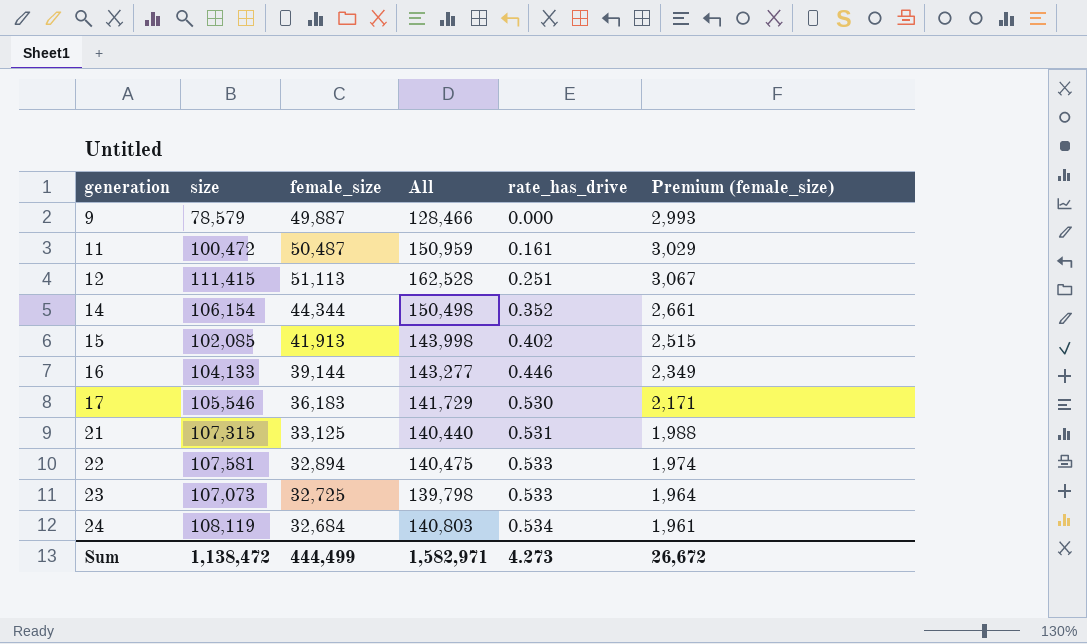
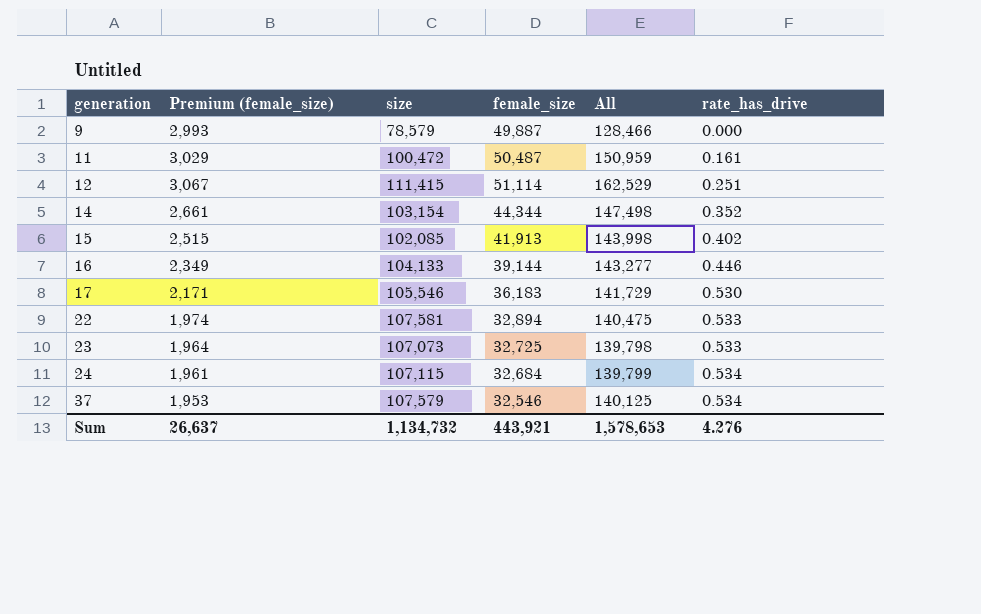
column Premium (female_size) | position: 6 -> 2
row 21: 107,315 | 33,125 | 140,440 | 0.531 | 1,988 -> none
12 | female_size: 51,113 -> 51,114
12 | All: 162,528 -> 162,529
14 | size: 106,154 -> 103,154
14 | All: 150,498 -> 147,498
24 | size: 108,119 -> 107,115
24 | All: 140,803 -> 139,799
row 37: none -> 1,953 | 107,579 | 32,546 | 140,125 | 0.534
Sum | Premium (female_size): 26,672 -> 26,637
Sum | size: 1,138,472 -> 1,134,732
Sum | female_size: 444,499 -> 443,921
Sum | All: 1,582,971 -> 1,578,653
Sum | rate_has_drive: 4.273 -> 4.276

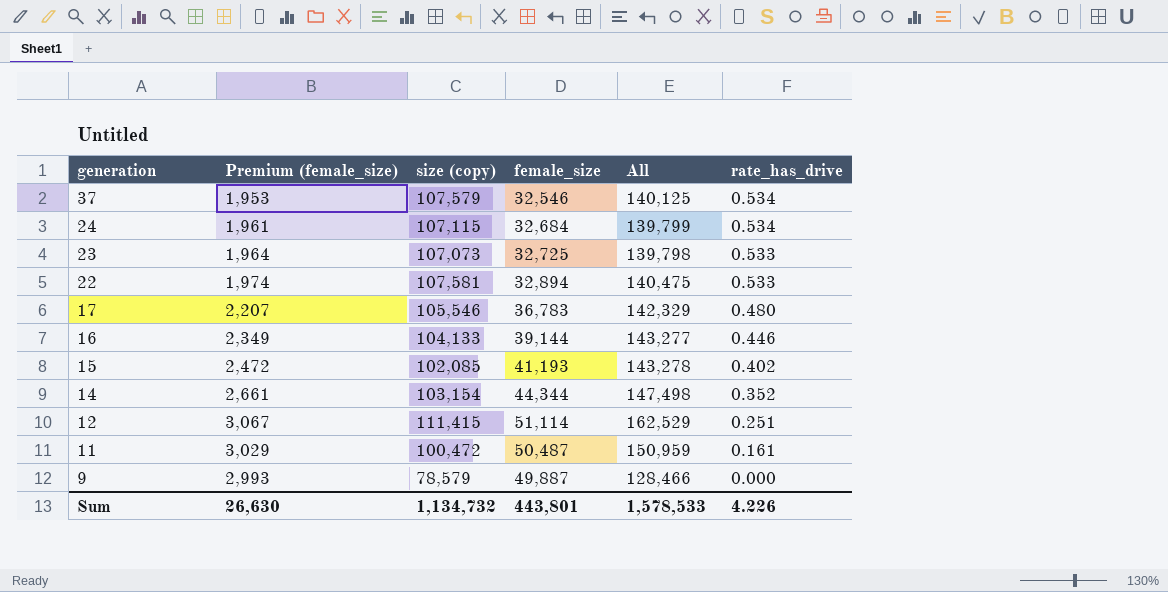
row order: generation ascending -> generation descending
column name: size -> size (copy)
17 | Premium (female_size): 2,171 -> 2,207
17 | female_size: 36,183 -> 36,783
17 | All: 141,729 -> 142,329
17 | rate_has_drive: 0.530 -> 0.480
15 | Premium (female_size): 2,515 -> 2,472
15 | female_size: 41,913 -> 41,193
15 | All: 143,998 -> 143,278
Sum | Premium (female_size): 26,637 -> 26,630
Sum | female_size: 443,921 -> 443,801
Sum | All: 1,578,653 -> 1,578,533
Sum | rate_has_drive: 4.276 -> 4.226

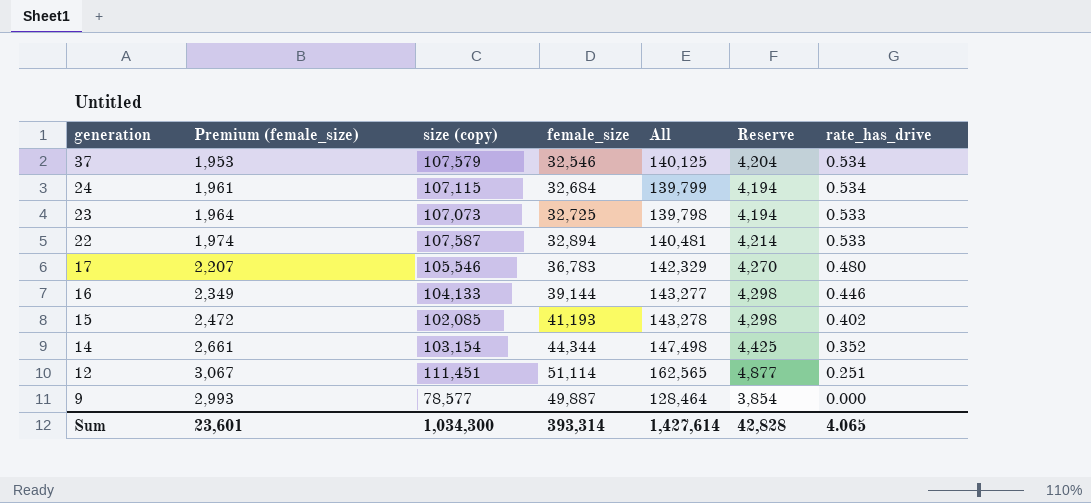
column Reserve | formula: none -> [All] * 0.03
row 11: 3,029 | 100,472 | 50,487 | 150,959 | 0.161 -> none
22 | size (copy): 107,581 -> 107,587
22 | All: 140,475 -> 140,481
12 | size (copy): 111,415 -> 111,451
12 | All: 162,529 -> 162,565
9 | size (copy): 78,579 -> 78,577
9 | All: 128,466 -> 128,464
Sum | Premium (female_size): 26,630 -> 23,601
Sum | size (copy): 1,134,732 -> 1,034,300
Sum | female_size: 443,801 -> 393,314
Sum | All: 1,578,533 -> 1,427,614
Sum | rate_has_drive: 4.226 -> 4.065

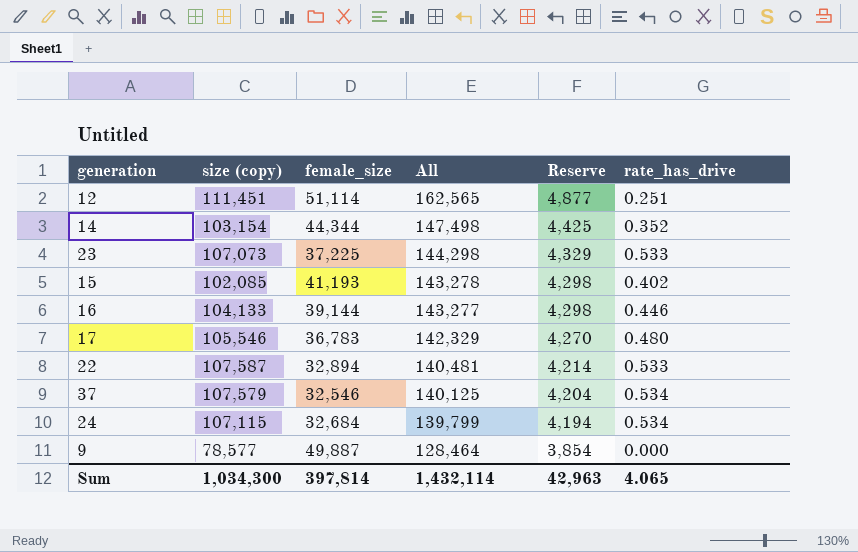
row order: generation descending -> All descending
column Premium (female_size) | formula: [female_size] * 0.06 -> none
23 | female_size: 32,725 -> 37,225
23 | All: 139,798 -> 144,298
23 | Reserve: 4,194 -> 4,329
Sum | female_size: 393,314 -> 397,814
Sum | All: 1,427,614 -> 1,432,114
Sum | Reserve: 42,828 -> 42,963

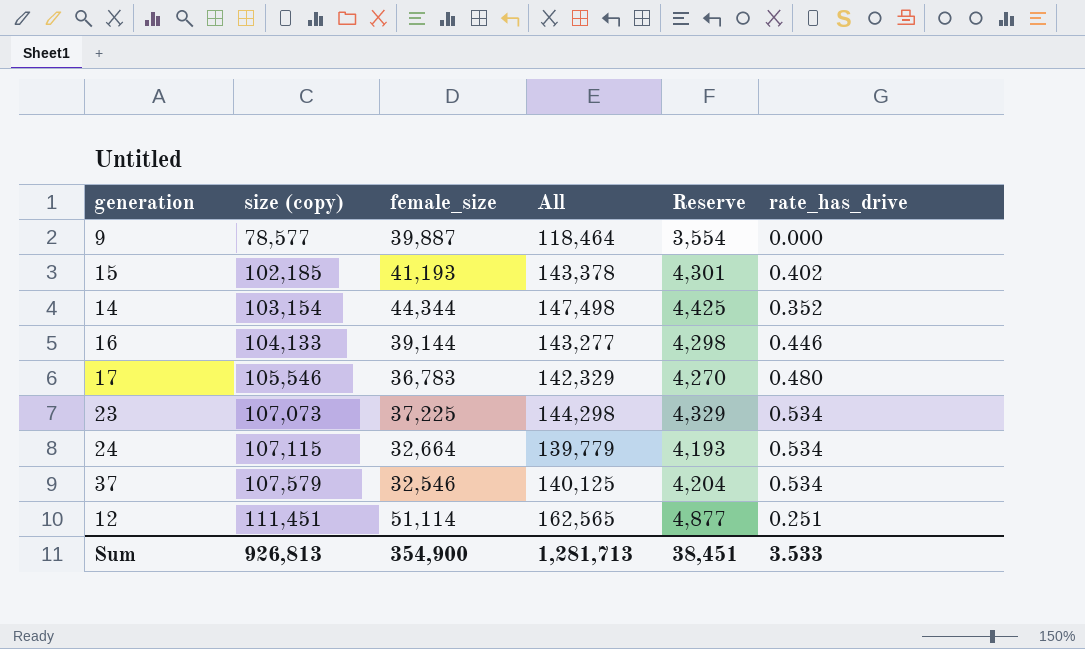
row order: All descending -> size (copy) ascending
row 22: 107,587 | 32,894 | 140,481 | 4,214 | 0.533 -> none
9 | female_size: 49,887 -> 39,887
9 | All: 128,464 -> 118,464
9 | Reserve: 3,854 -> 3,554
15 | size (copy): 102,085 -> 102,185
15 | All: 143,278 -> 143,378
15 | Reserve: 4,298 -> 4,301
23 | rate_has_drive: 0.533 -> 0.534
24 | female_size: 32,684 -> 32,664
24 | All: 139,799 -> 139,779
24 | Reserve: 4,194 -> 4,193
Sum | size (copy): 1,034,300 -> 926,813
Sum | female_size: 397,814 -> 354,900
Sum | All: 1,432,114 -> 1,281,713
Sum | Reserve: 42,963 -> 38,451
Sum | rate_has_drive: 4.065 -> 3.533

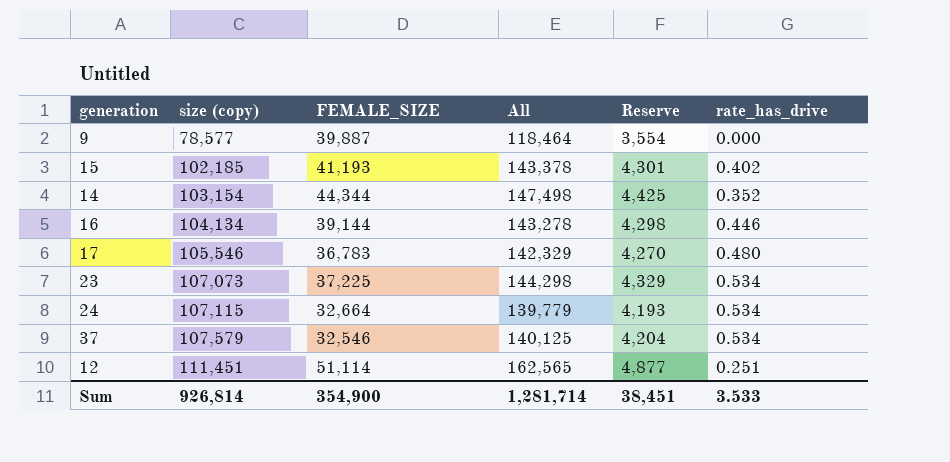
column name: female_size -> FEMALE_SIZE
16 | size (copy): 104,133 -> 104,134
16 | All: 143,277 -> 143,278
Sum | size (copy): 926,813 -> 926,814
Sum | All: 1,281,713 -> 1,281,714

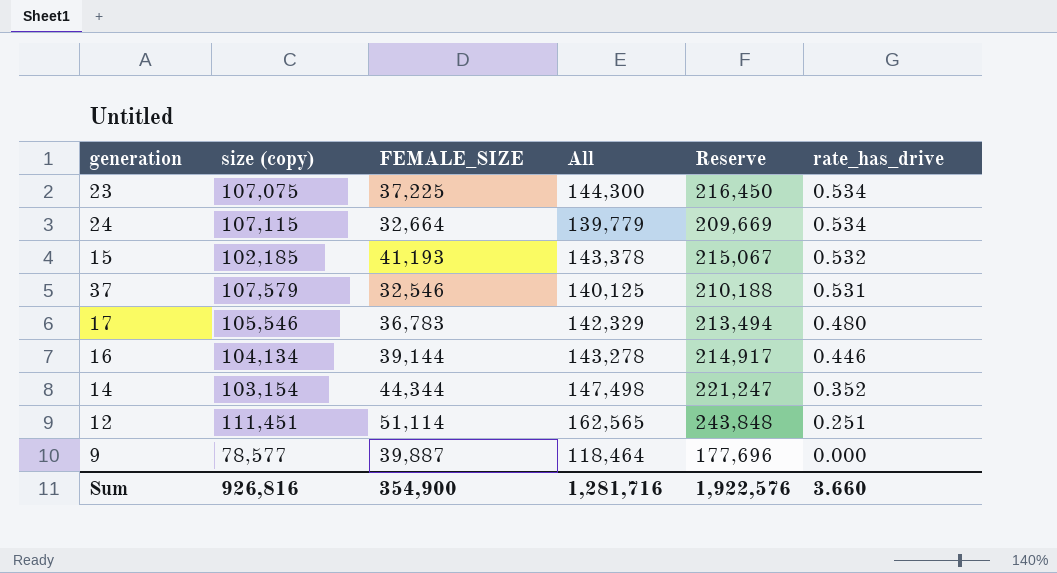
row order: size (copy) ascending -> rate_has_drive descending
column Reserve | formula: [All] * 0.03 -> [All] * 1.5
23 | size (copy): 107,073 -> 107,075
23 | All: 144,298 -> 144,300
15 | rate_has_drive: 0.402 -> 0.532
37 | rate_has_drive: 0.534 -> 0.531
Sum | size (copy): 926,814 -> 926,816
Sum | All: 1,281,714 -> 1,281,716
Sum | Reserve: 38,451 -> 1,922,576
Sum | rate_has_drive: 3.533 -> 3.660

